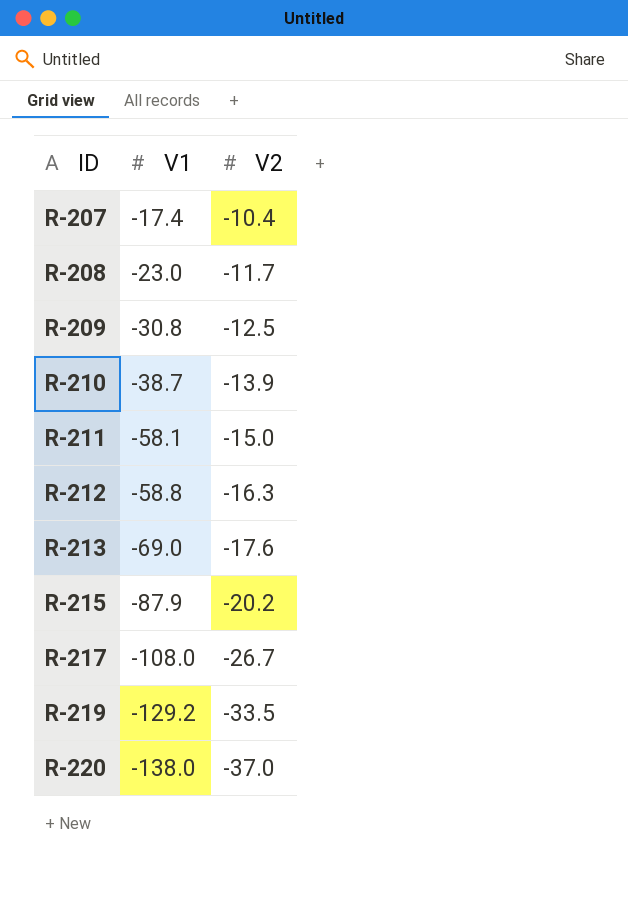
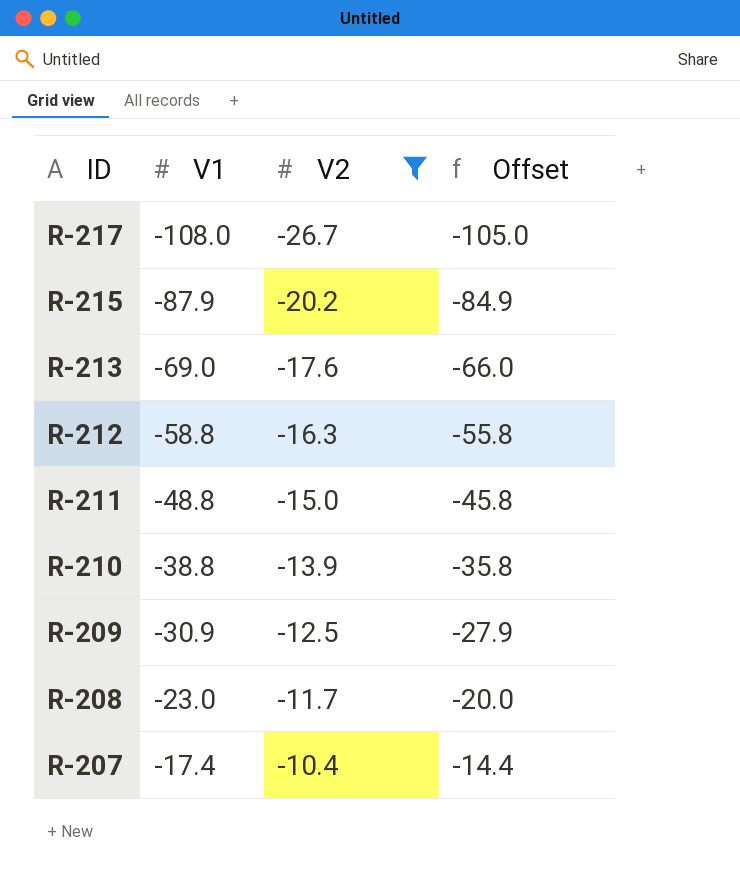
filter: none -> V2 >= -26.7
row order: ID ascending -> ID descending
column Offset | formula: none -> [V1] + 3
R-211 | V1: -58.1 -> -48.8
R-210 | V1: -38.7 -> -38.8
R-209 | V1: -30.8 -> -30.9

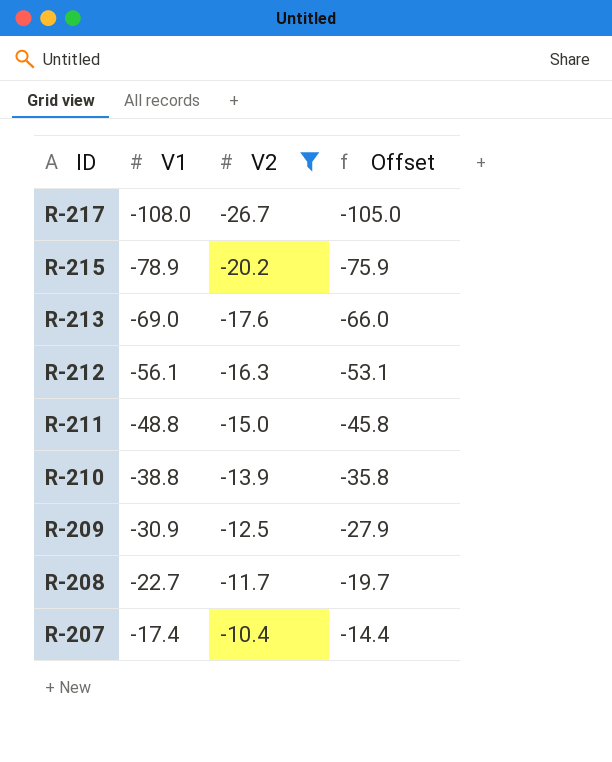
R-215 | V1: -87.9 -> -78.9
R-215 | Offset: -84.9 -> -75.9
R-212 | V1: -58.8 -> -56.1
R-212 | Offset: -55.8 -> -53.1
R-208 | V1: -23.0 -> -22.7
R-208 | Offset: -20.0 -> -19.7

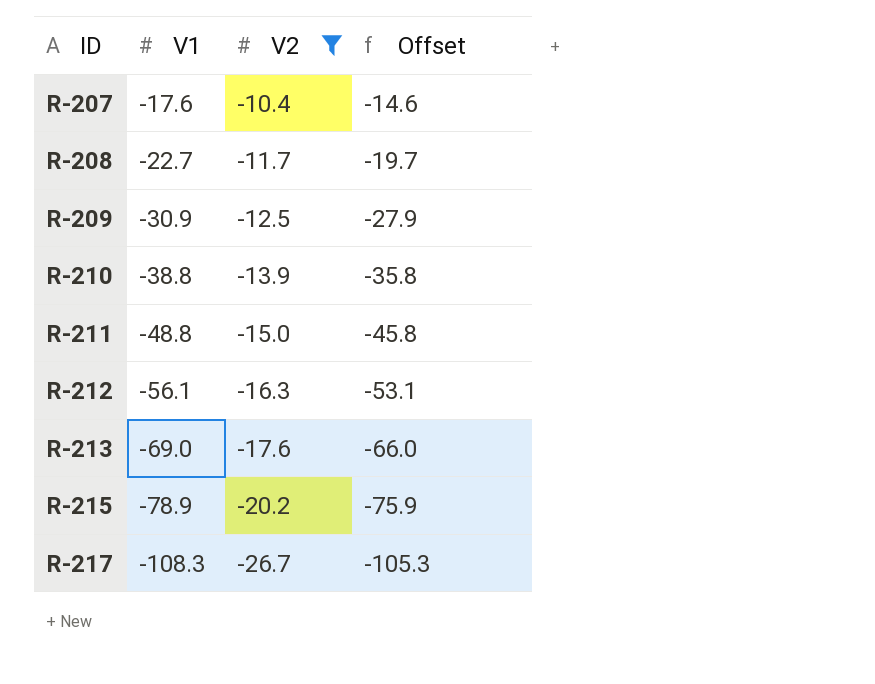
row order: ID descending -> ID ascending
R-207 | V1: -17.4 -> -17.6
R-207 | Offset: -14.4 -> -14.6
R-217 | V1: -108.0 -> -108.3
R-217 | Offset: -105.0 -> -105.3

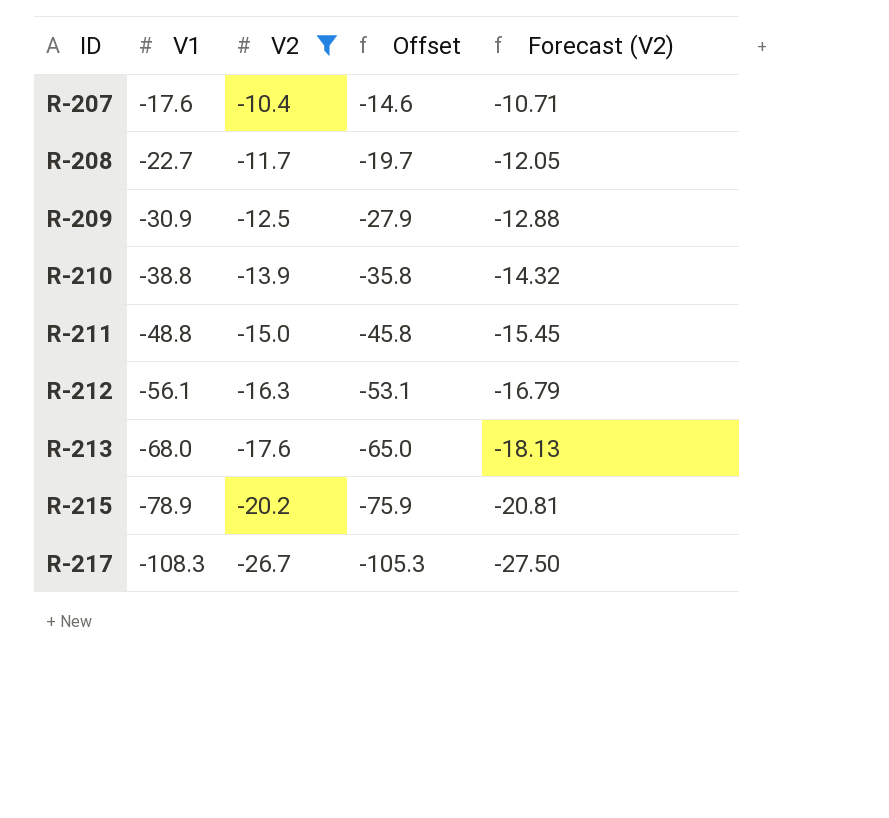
column Forecast (V2) | formula: none -> [V2] * 1.03
R-213 | V1: -69.0 -> -68.0
R-213 | Offset: -66.0 -> -65.0

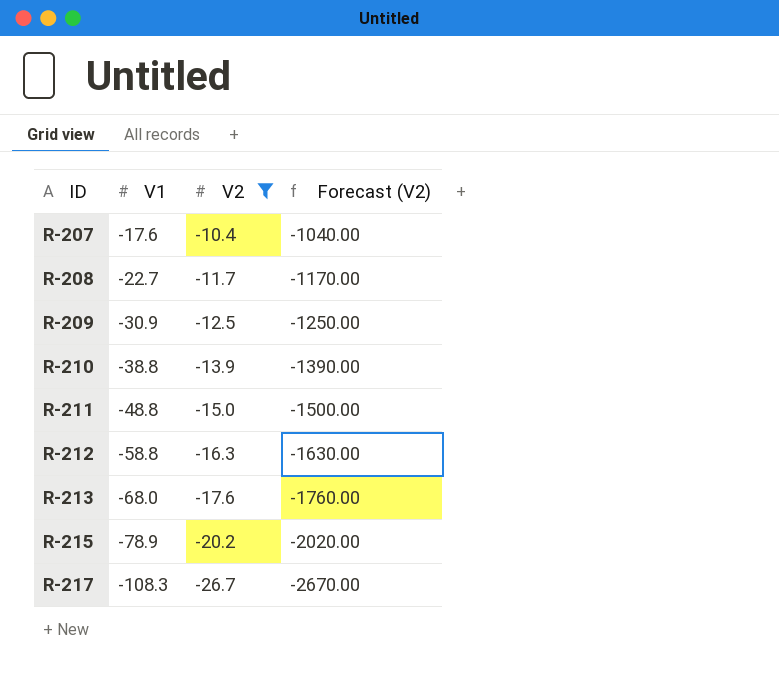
column Offset | formula: [V1] + 3 -> none
column Forecast (V2) | formula: [V2] * 1.03 -> [V2] * 100
R-212 | V1: -56.1 -> -58.8

